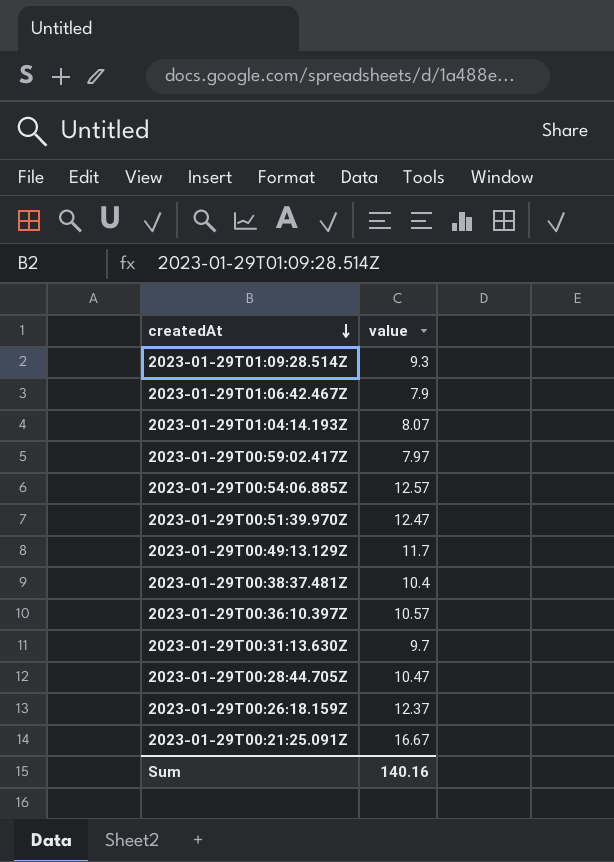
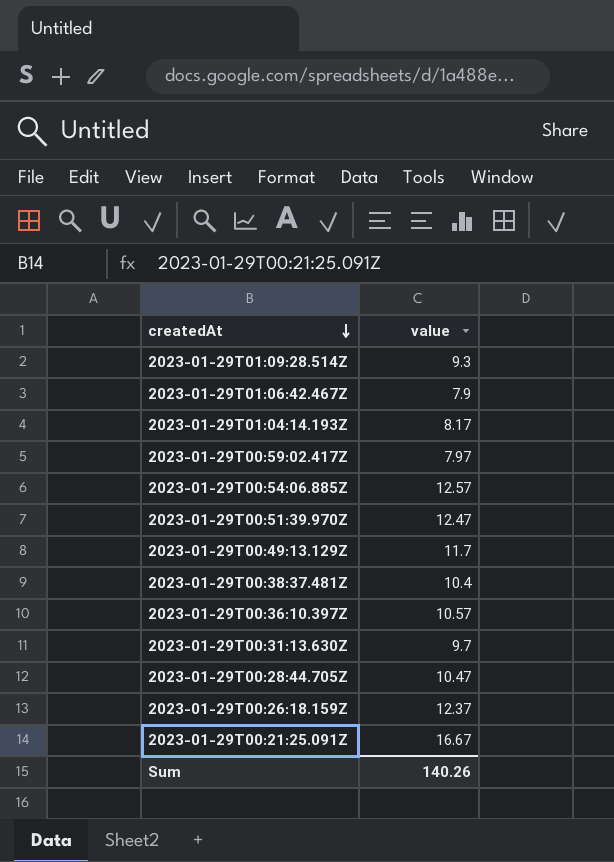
2023-01-29T01:04:14.193Z | value: 8.07 -> 8.17
Sum | value: 140.16 -> 140.26

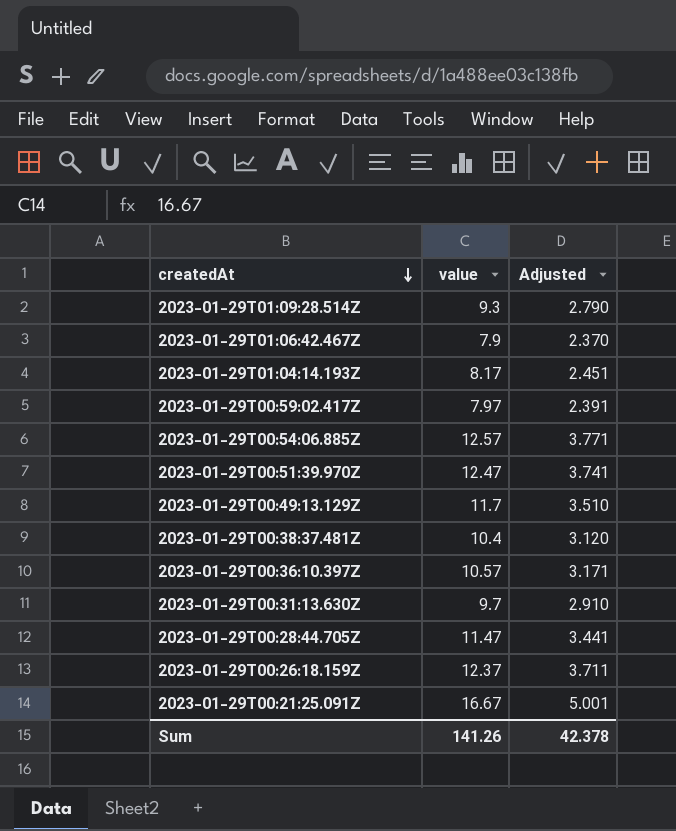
column Adjusted | formula: none -> [value] * 0.3
2023-01-29T00:28:44.705Z | value: 10.47 -> 11.47
Sum | value: 140.26 -> 141.26

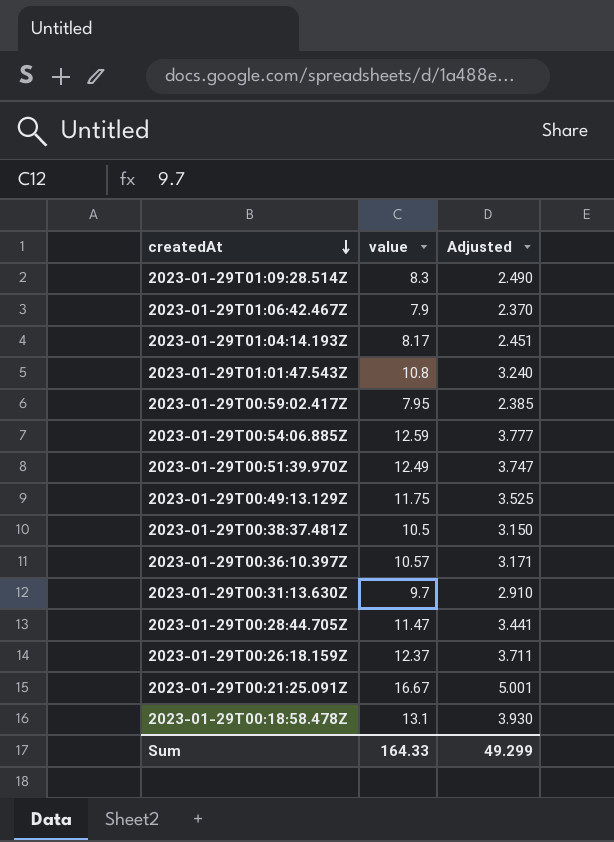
2023-01-29T01:09:28.514Z | value: 9.3 -> 8.3
2023-01-29T01:09:28.514Z | Adjusted: 2.790 -> 2.490
row 2023-01-29T01:01:47.543Z: none -> 10.8 | 3.240
2023-01-29T00:59:02.417Z | value: 7.97 -> 7.95
2023-01-29T00:59:02.417Z | Adjusted: 2.391 -> 2.385
2023-01-29T00:54:06.885Z | value: 12.57 -> 12.59
2023-01-29T00:54:06.885Z | Adjusted: 3.771 -> 3.777
2023-01-29T00:51:39.970Z | value: 12.47 -> 12.49
2023-01-29T00:51:39.970Z | Adjusted: 3.741 -> 3.747
2023-01-29T00:49:13.129Z | value: 11.7 -> 11.75
2023-01-29T00:49:13.129Z | Adjusted: 3.510 -> 3.525
2023-01-29T00:38:37.481Z | value: 10.4 -> 10.5
2023-01-29T00:38:37.481Z | Adjusted: 3.120 -> 3.150
row 2023-01-29T00:18:58.478Z: none -> 13.1 | 3.930
Sum | value: 141.26 -> 164.33
Sum | Adjusted: 42.378 -> 49.299

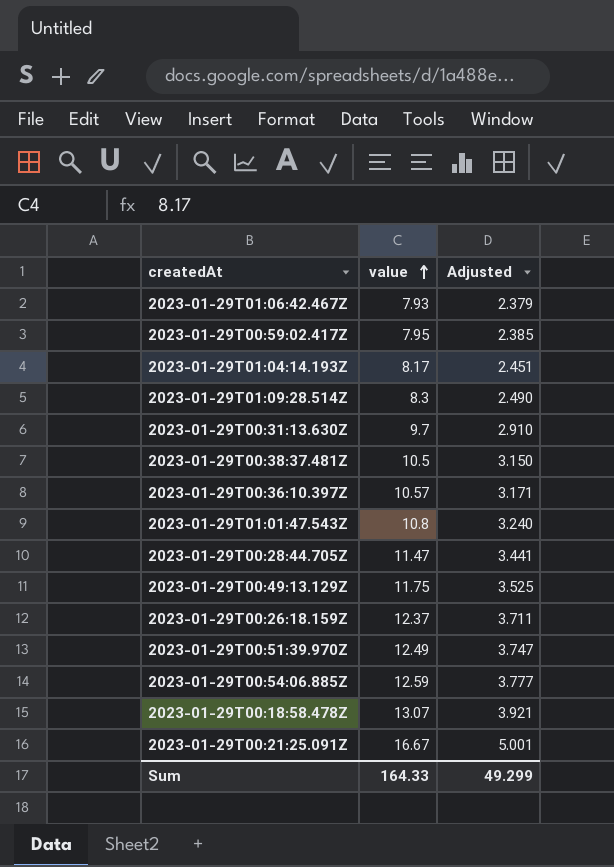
row order: createdAt descending -> value ascending
2023-01-29T01:06:42.467Z | value: 7.9 -> 7.93
2023-01-29T01:06:42.467Z | Adjusted: 2.370 -> 2.379
2023-01-29T00:18:58.478Z | value: 13.1 -> 13.07
2023-01-29T00:18:58.478Z | Adjusted: 3.930 -> 3.921

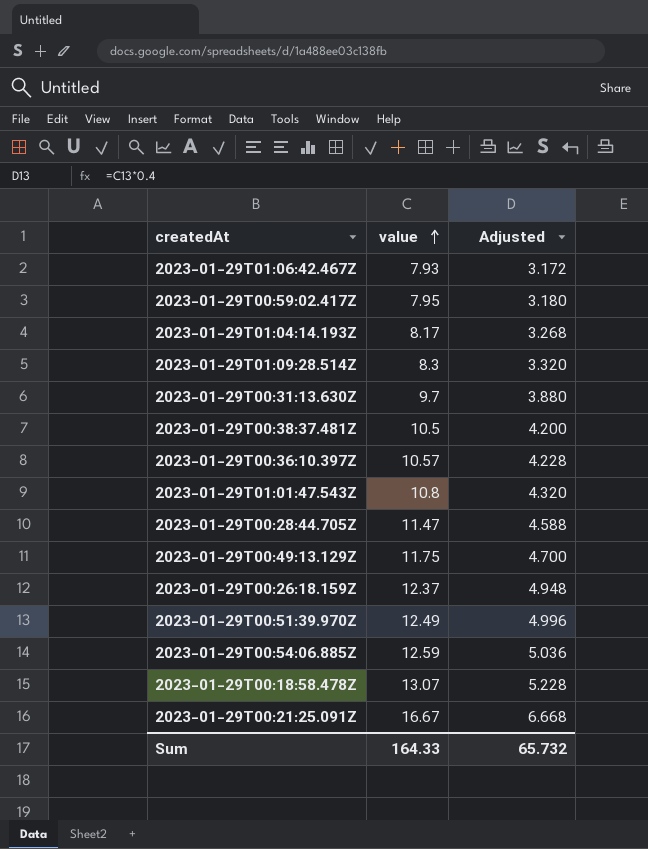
column Adjusted | formula: [value] * 0.3 -> [value] * 0.4
Sum | Adjusted: 49.299 -> 65.732

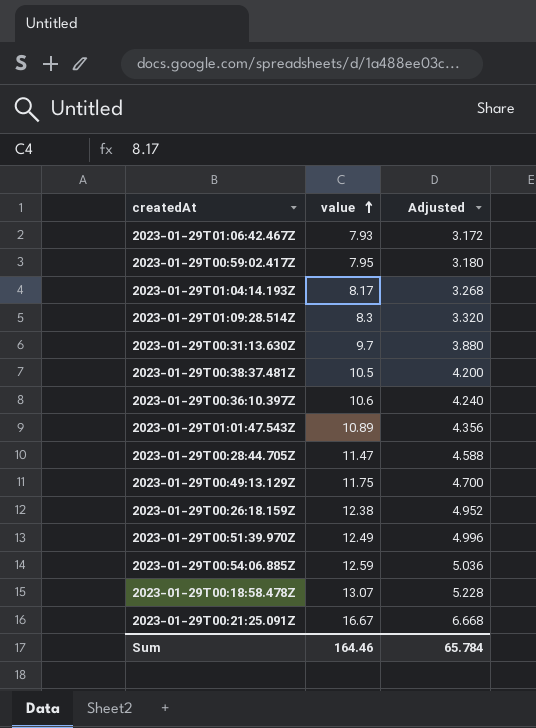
2023-01-29T00:36:10.397Z | value: 10.57 -> 10.6
2023-01-29T00:36:10.397Z | Adjusted: 4.228 -> 4.240
2023-01-29T01:01:47.543Z | value: 10.8 -> 10.89
2023-01-29T01:01:47.543Z | Adjusted: 4.320 -> 4.356
2023-01-29T00:26:18.159Z | value: 12.37 -> 12.38
2023-01-29T00:26:18.159Z | Adjusted: 4.948 -> 4.952
Sum | value: 164.33 -> 164.46
Sum | Adjusted: 65.732 -> 65.784

